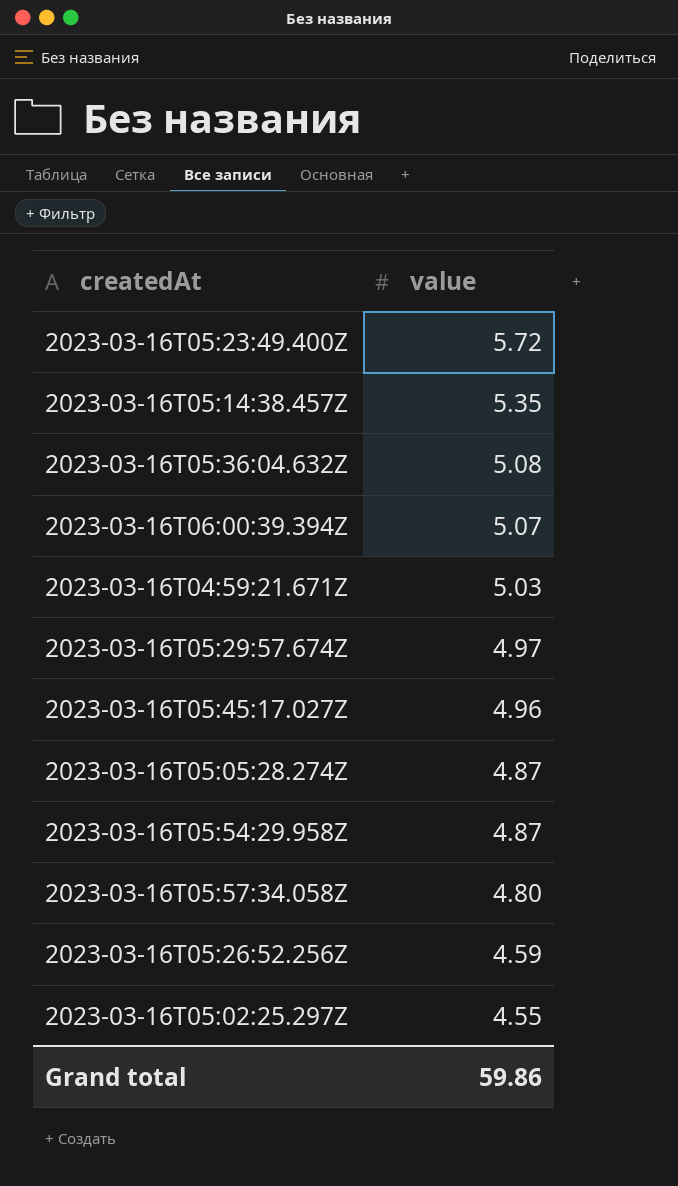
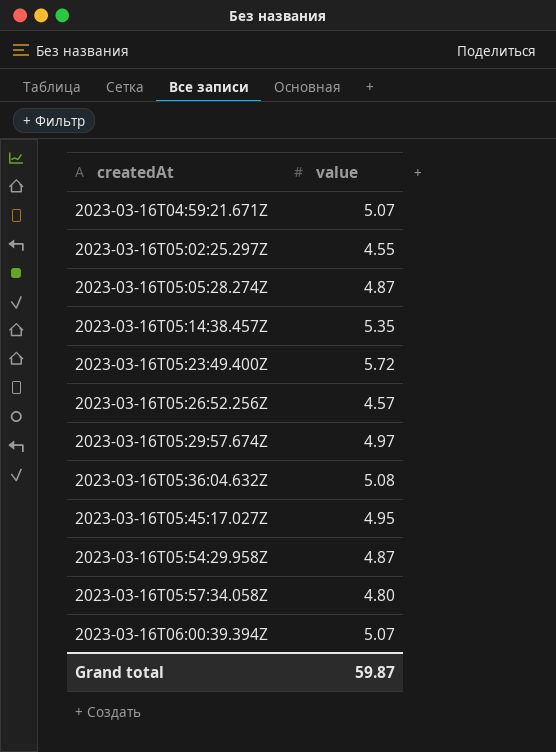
row order: value descending -> createdAt ascending
2023-03-16T04:59:21.671Z | value: 5.03 -> 5.07
2023-03-16T05:26:52.256Z | value: 4.59 -> 4.57
2023-03-16T05:45:17.027Z | value: 4.96 -> 4.95
Grand total | value: 59.86 -> 59.87

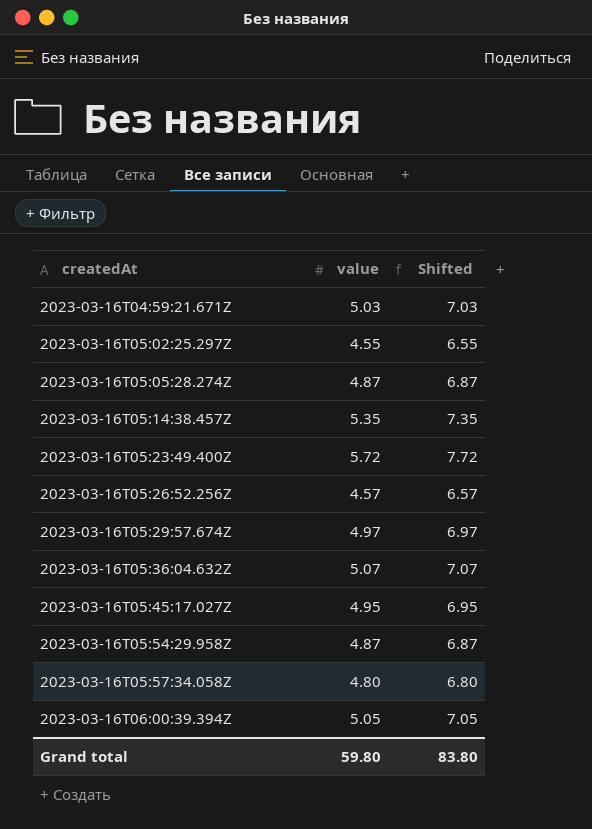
column Shifted | formula: none -> [value] + 2
2023-03-16T04:59:21.671Z | value: 5.07 -> 5.03
2023-03-16T05:36:04.632Z | value: 5.08 -> 5.07
2023-03-16T06:00:39.394Z | value: 5.07 -> 5.05
Grand total | value: 59.87 -> 59.80

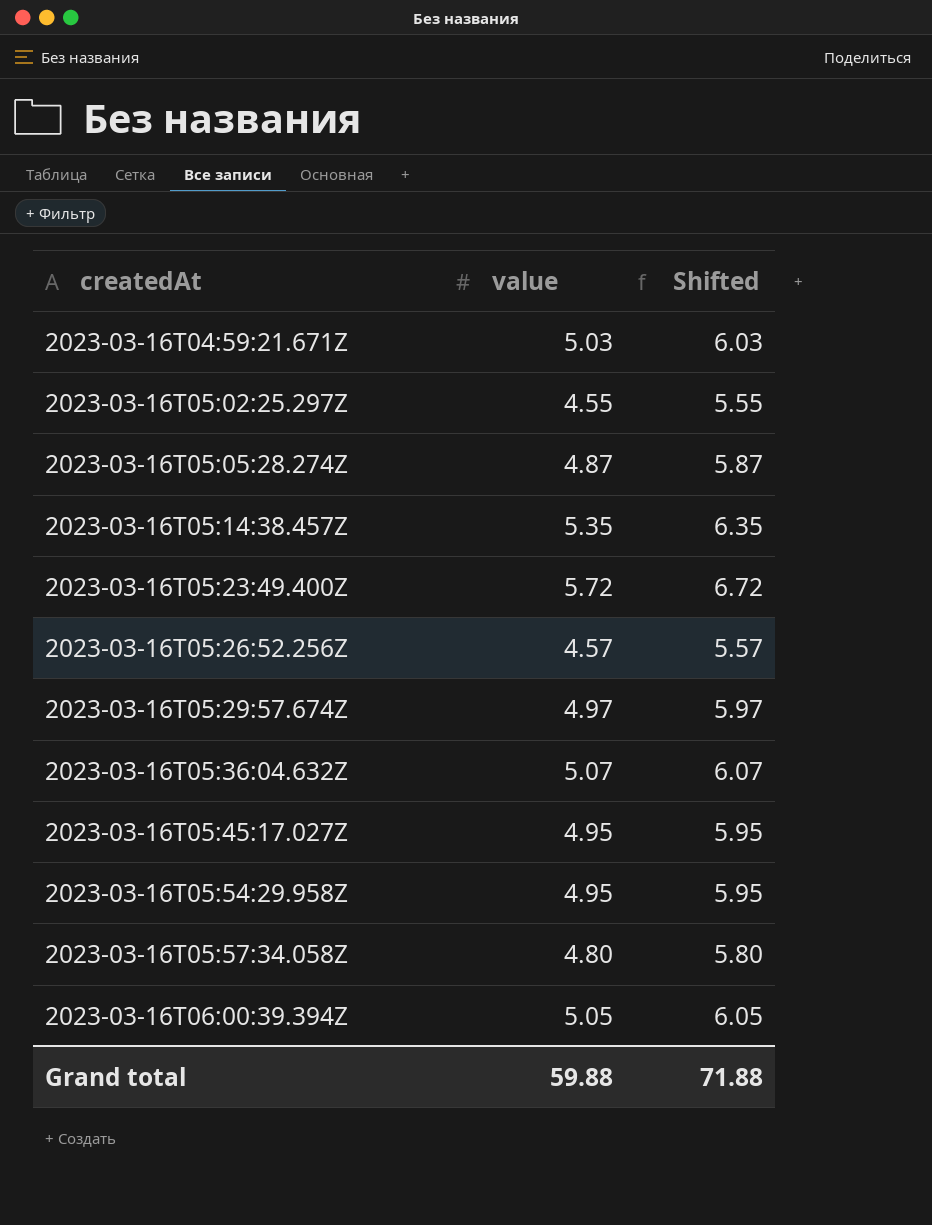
column Shifted | formula: [value] + 2 -> [value] + 1
2023-03-16T05:54:29.958Z | value: 4.87 -> 4.95
Grand total | value: 59.80 -> 59.88
Grand total | Shifted: 83.80 -> 71.88

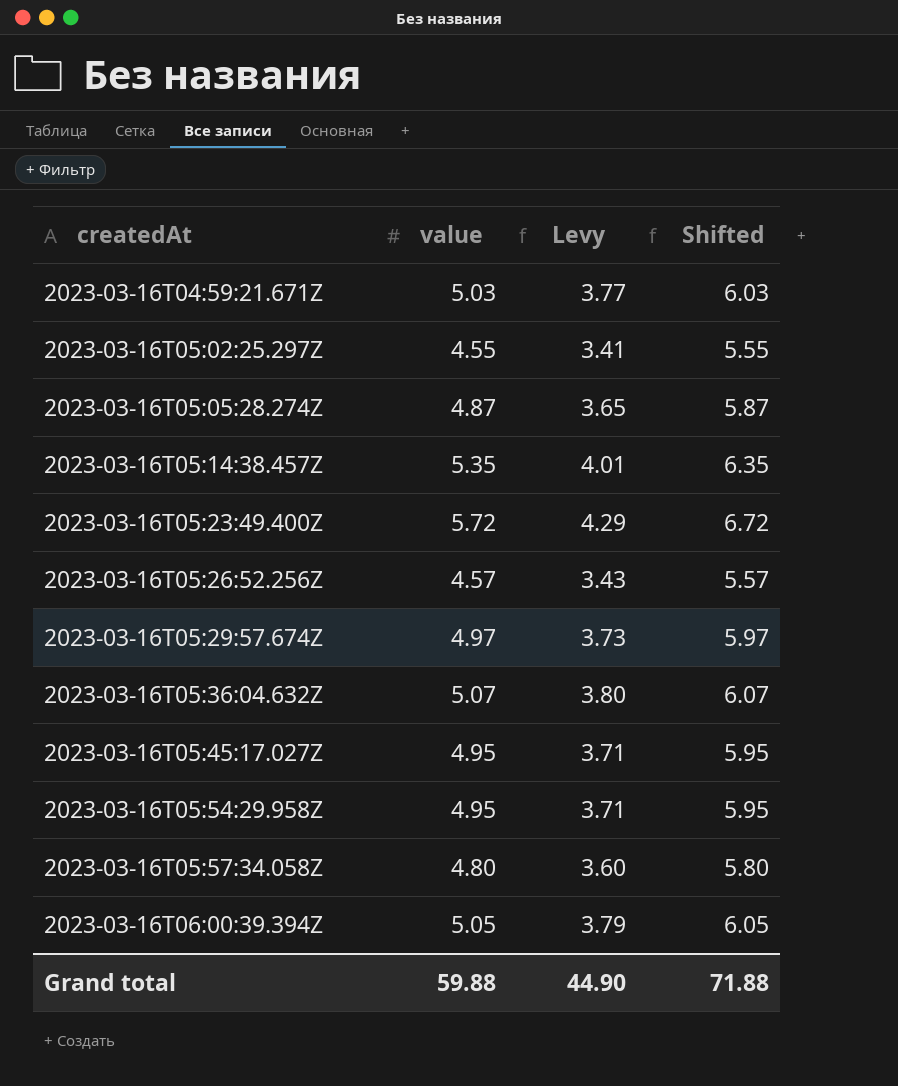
column Levy | formula: none -> [value] * 0.75

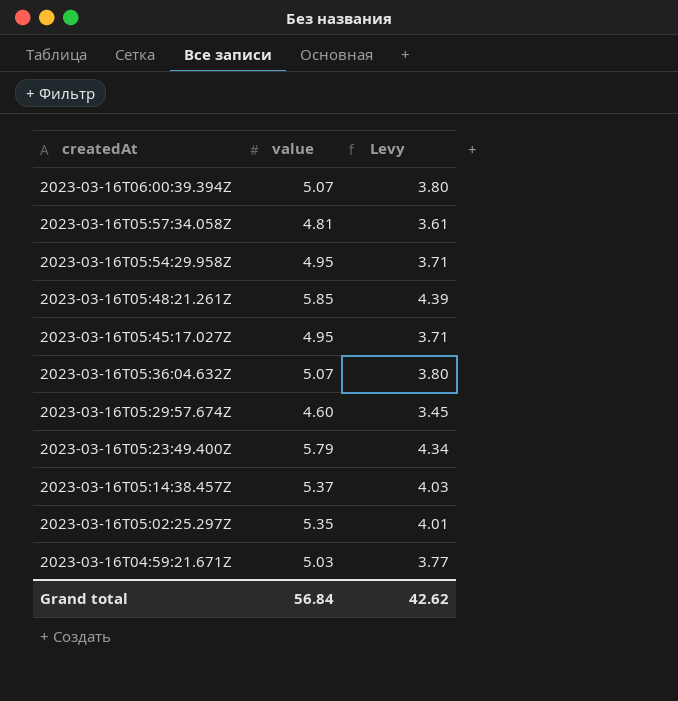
row order: createdAt ascending -> createdAt descending
column Shifted | formula: [value] + 1 -> none
row 2023-03-16T05:05:28.274Z: 4.87 | 3.65 | 5.87 -> none
row 2023-03-16T05:26:52.256Z: 4.57 | 3.43 | 5.57 -> none
2023-03-16T06:00:39.394Z | value: 5.05 -> 5.07
2023-03-16T06:00:39.394Z | Levy: 3.79 -> 3.80
2023-03-16T05:57:34.058Z | value: 4.80 -> 4.81
2023-03-16T05:57:34.058Z | Levy: 3.60 -> 3.61
row 2023-03-16T05:48:21.261Z: none -> 5.85 | 4.39
2023-03-16T05:29:57.674Z | value: 4.97 -> 4.60
2023-03-16T05:29:57.674Z | Levy: 3.73 -> 3.45
2023-03-16T05:23:49.400Z | value: 5.72 -> 5.79
2023-03-16T05:23:49.400Z | Levy: 4.29 -> 4.34
2023-03-16T05:14:38.457Z | value: 5.35 -> 5.37
2023-03-16T05:14:38.457Z | Levy: 4.01 -> 4.03
2023-03-16T05:02:25.297Z | value: 4.55 -> 5.35
2023-03-16T05:02:25.297Z | Levy: 3.41 -> 4.01
Grand total | value: 59.88 -> 56.84
Grand total | Levy: 44.90 -> 42.62

